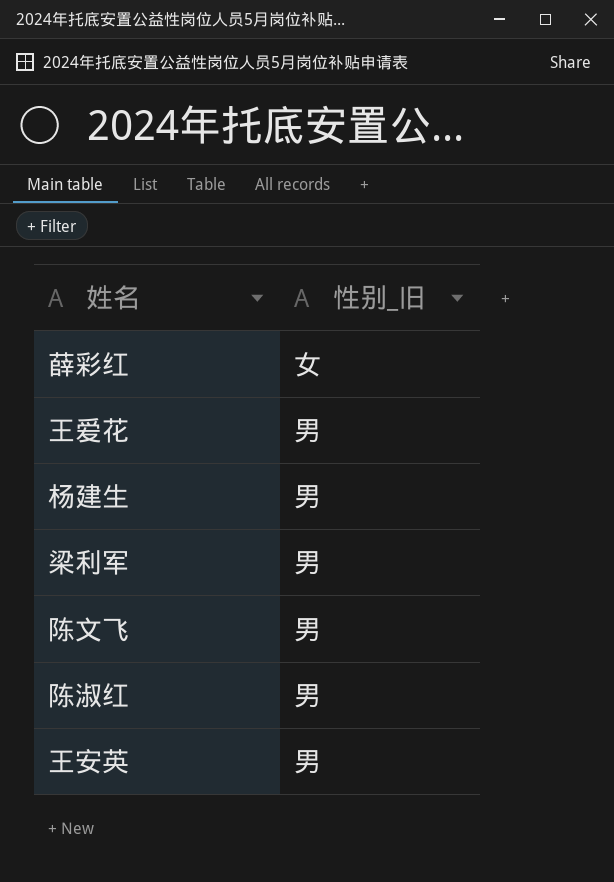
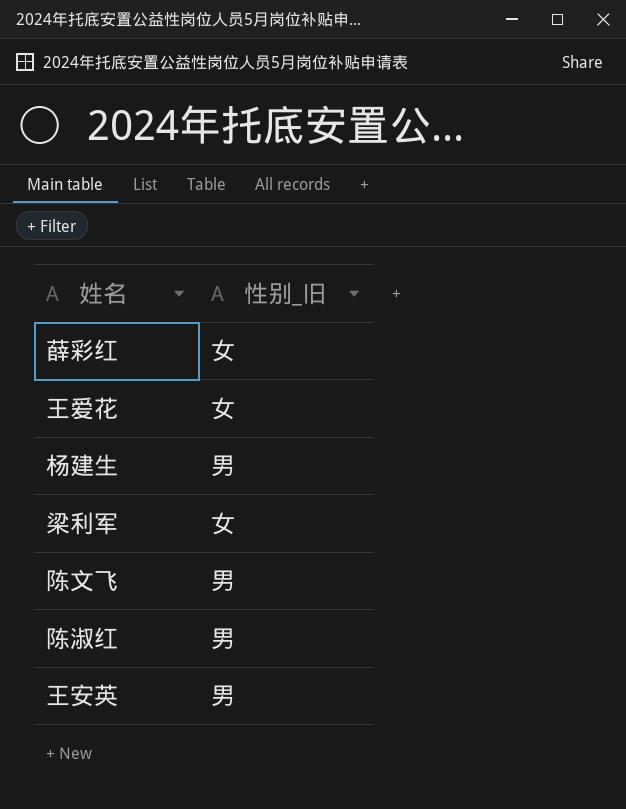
王爱花 | 性别_旧: 男 -> 女
梁利军 | 性别_旧: 男 -> 女

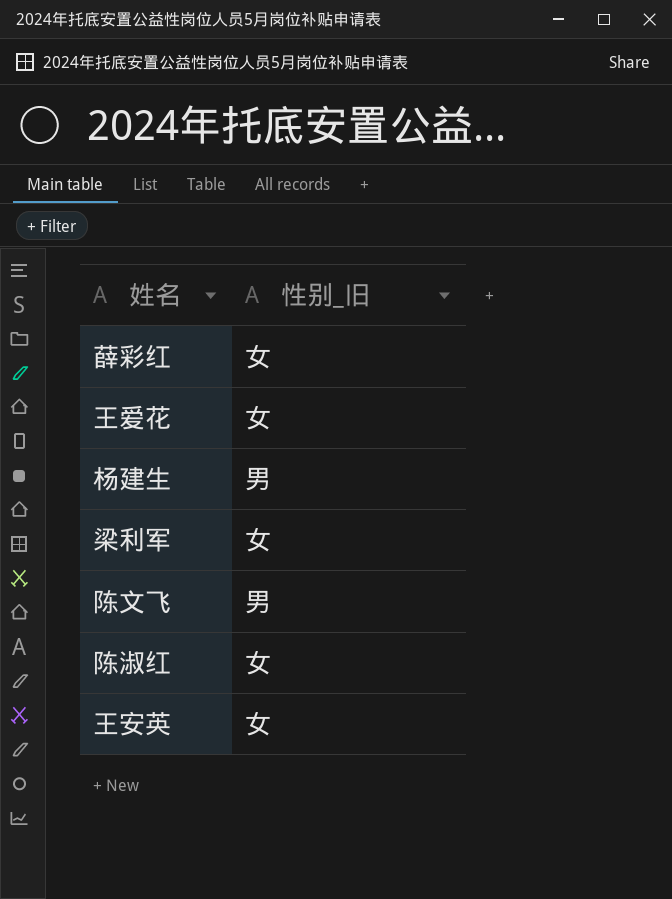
陈淑红 | 性别_旧: 男 -> 女
王安英 | 性别_旧: 男 -> 女

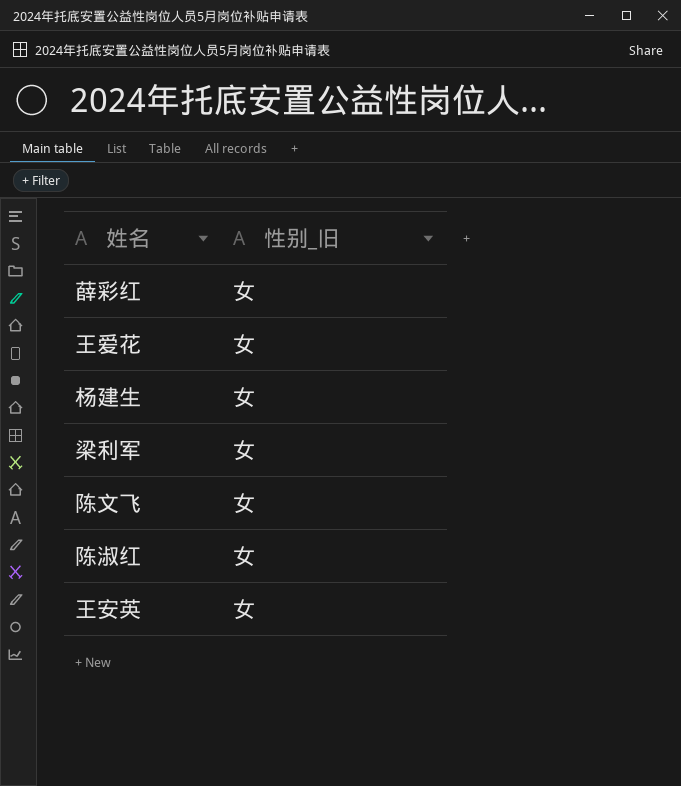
杨建生 | 性别_旧: 男 -> 女
陈文飞 | 性别_旧: 男 -> 女

